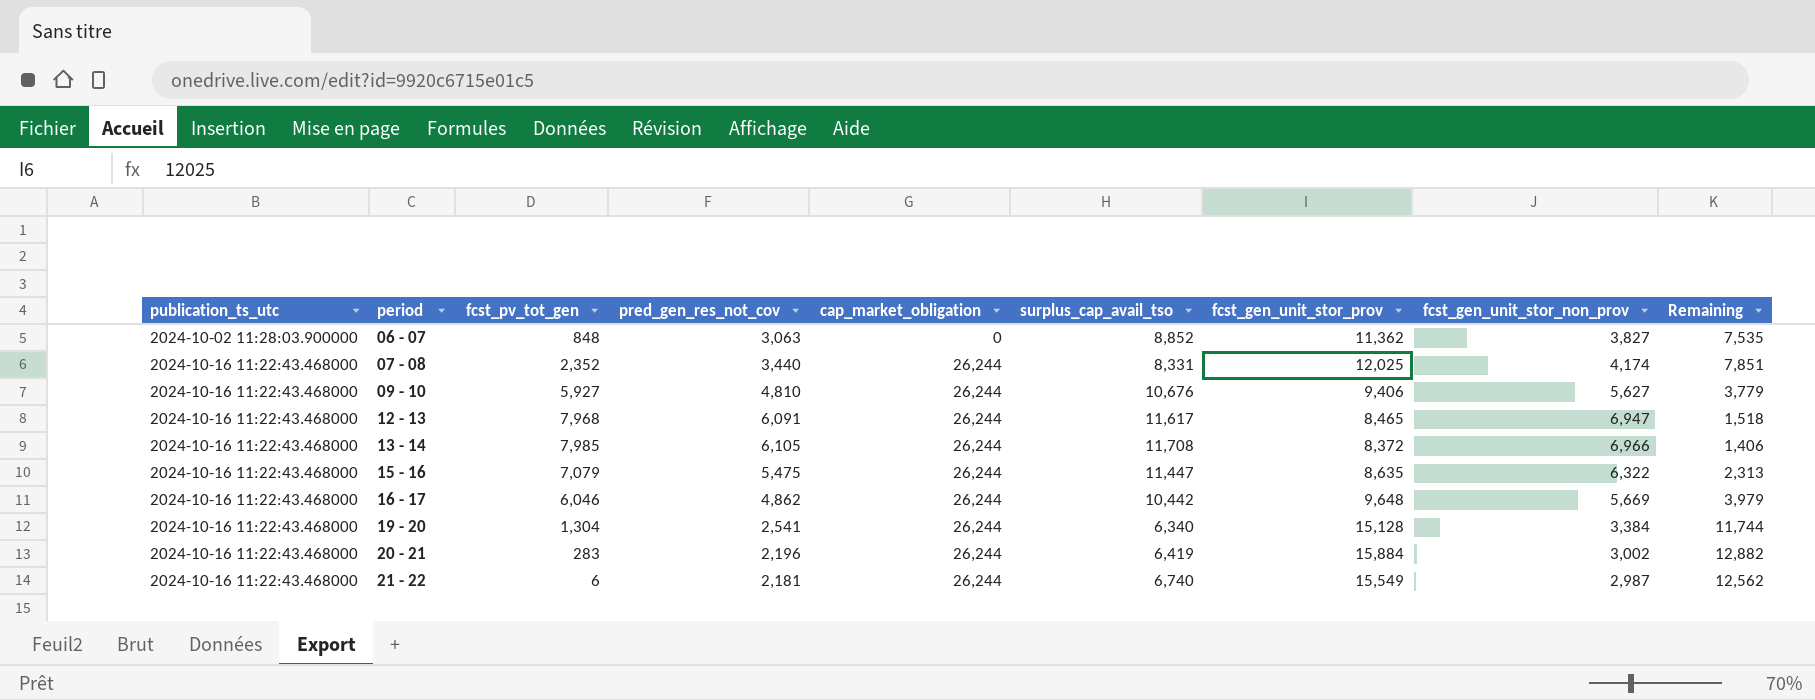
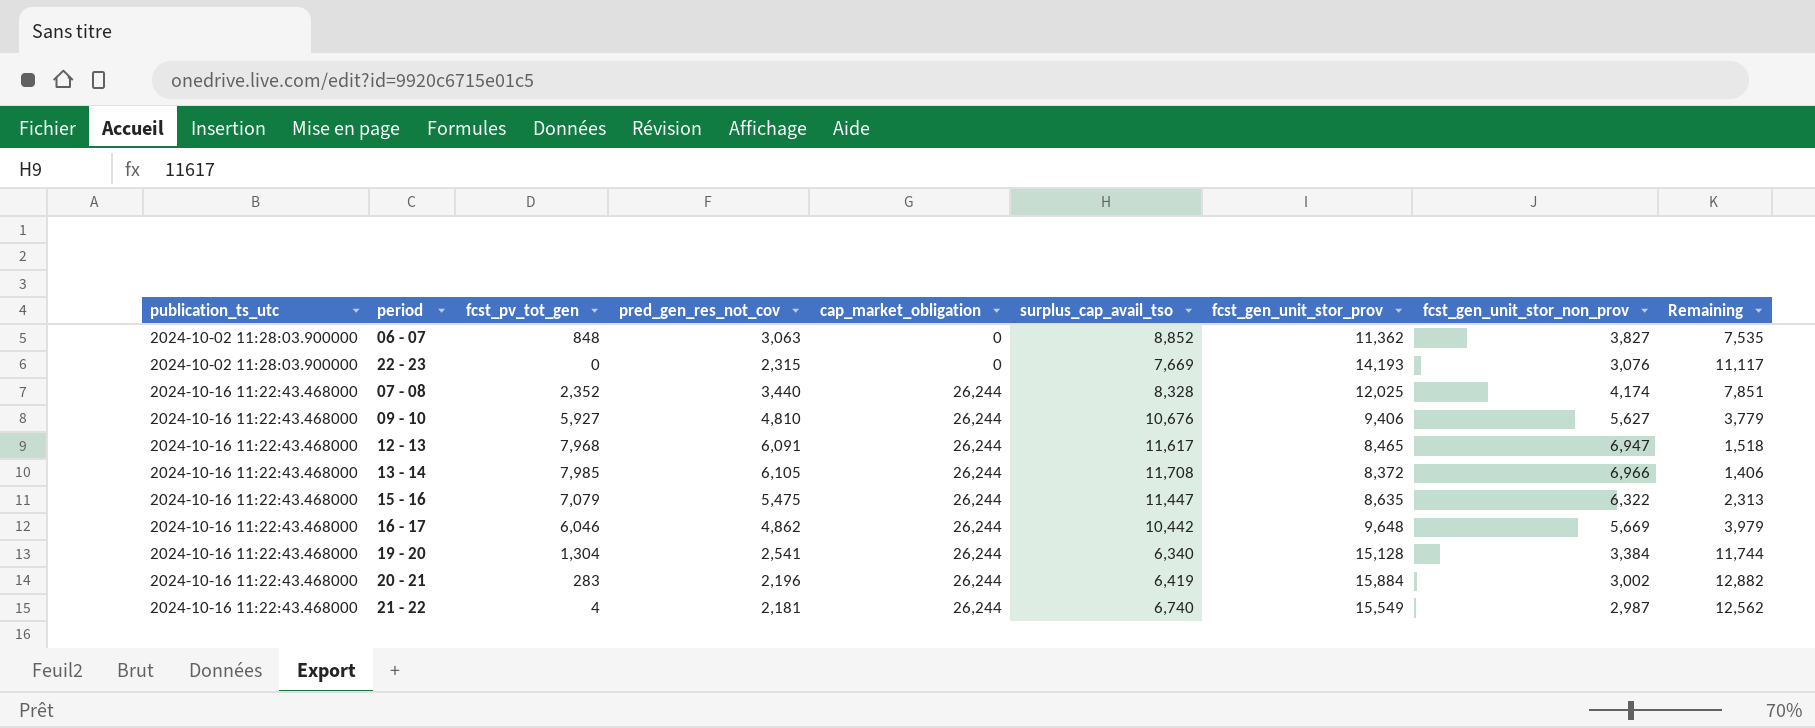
row 22 - 23: none -> 2024-10-02 11:28:03.900000 | 0 | 2,315 | 0 | 7,669 | 14,193 | 3,076 | 11,117
07 - 08 | surplus_cap_avail_tso: 8,331 -> 8,328
21 - 22 | fcst_pv_tot_gen: 6 -> 4

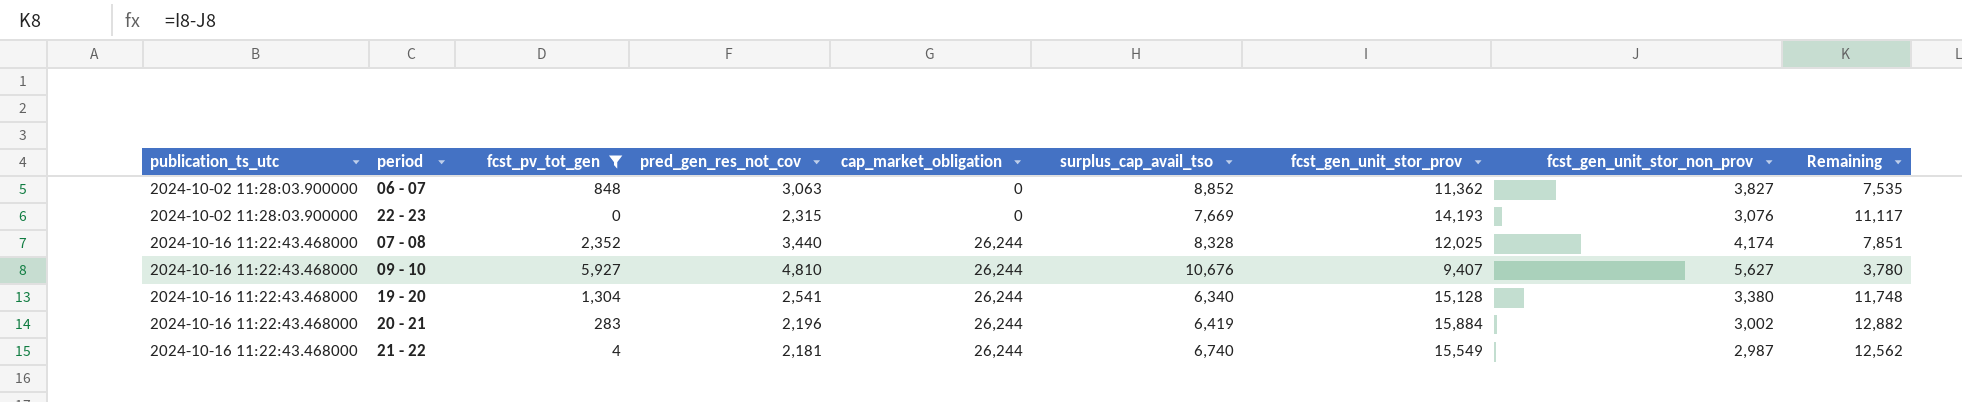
filter: none -> fcst_pv_tot_gen <= 5,927
09 - 10 | fcst_gen_unit_stor_prov: 9,406 -> 9,407
09 - 10 | Remaining: 3,779 -> 3,780
19 - 20 | fcst_gen_unit_stor_non_prov: 3,384 -> 3,380
19 - 20 | Remaining: 11,744 -> 11,748

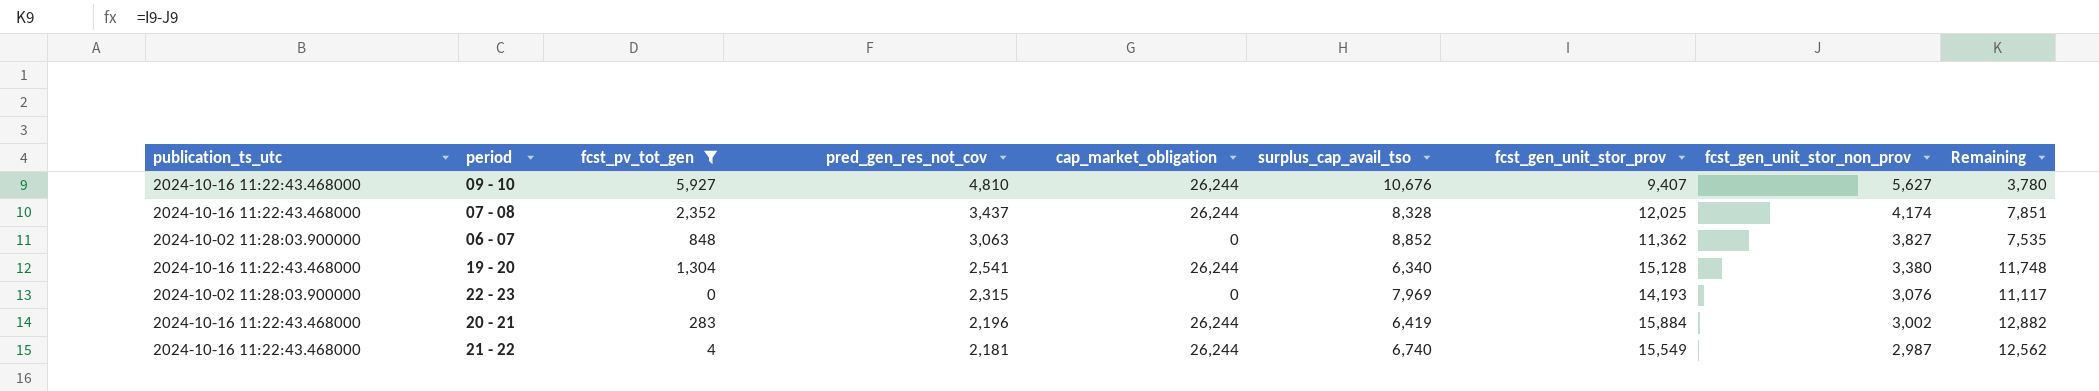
row order: publication_ts_utc ascending -> pred_gen_res_not_cov descending
07 - 08 | pred_gen_res_not_cov: 3,440 -> 3,437
22 - 23 | surplus_cap_avail_tso: 7,669 -> 7,969

